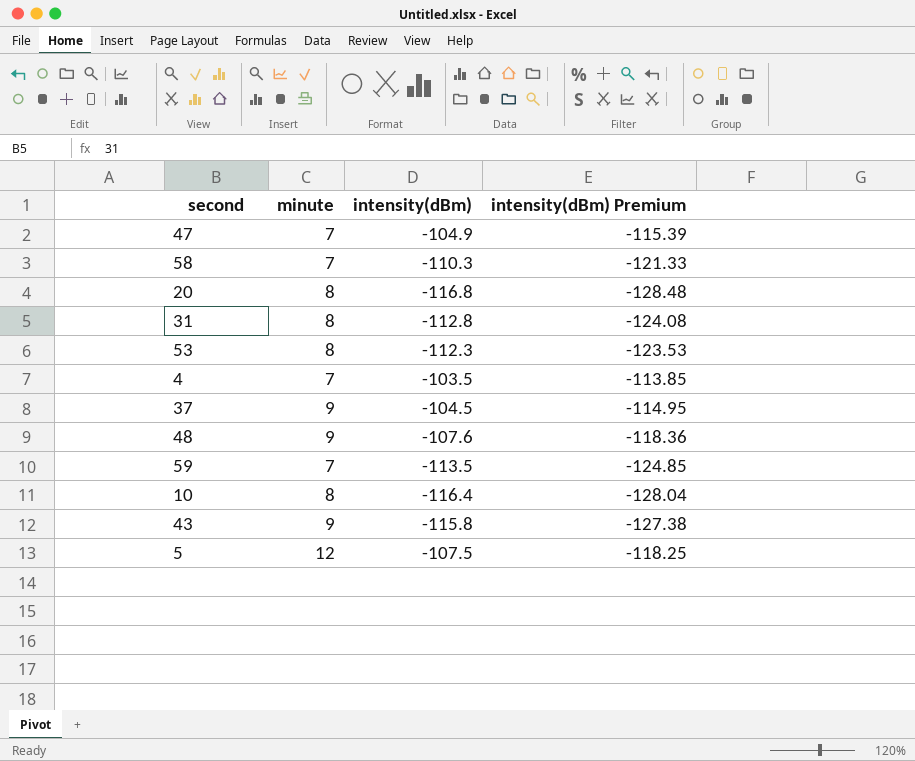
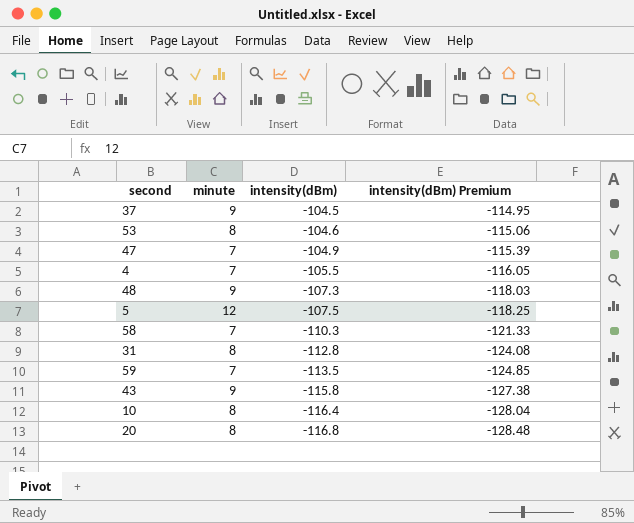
row order: none -> intensity(dBm) descending
53 | intensity(dBm): -112.3 -> -104.6
53 | intensity(dBm) Premium: -123.53 -> -115.06
4 | intensity(dBm): -103.5 -> -105.5
4 | intensity(dBm) Premium: -113.85 -> -116.05
48 | intensity(dBm): -107.6 -> -107.3
48 | intensity(dBm) Premium: -118.36 -> -118.03

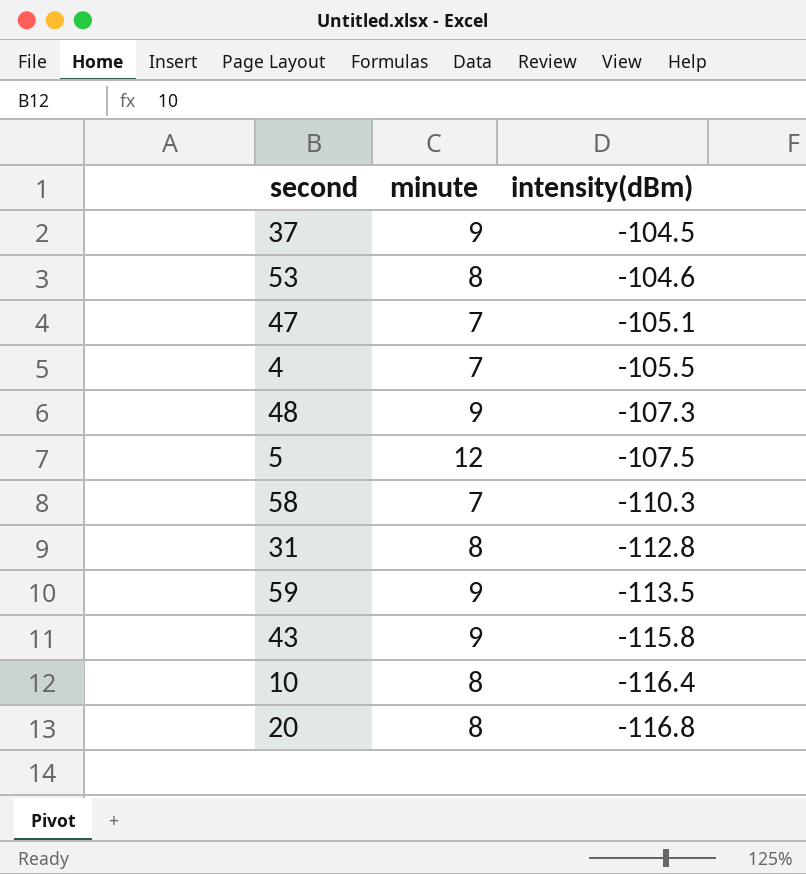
column intensity(dBm) Premium | formula: [intensity(dBm)] * 1.1 -> none
47 | intensity(dBm): -104.9 -> -105.1
59 | minute: 7 -> 9

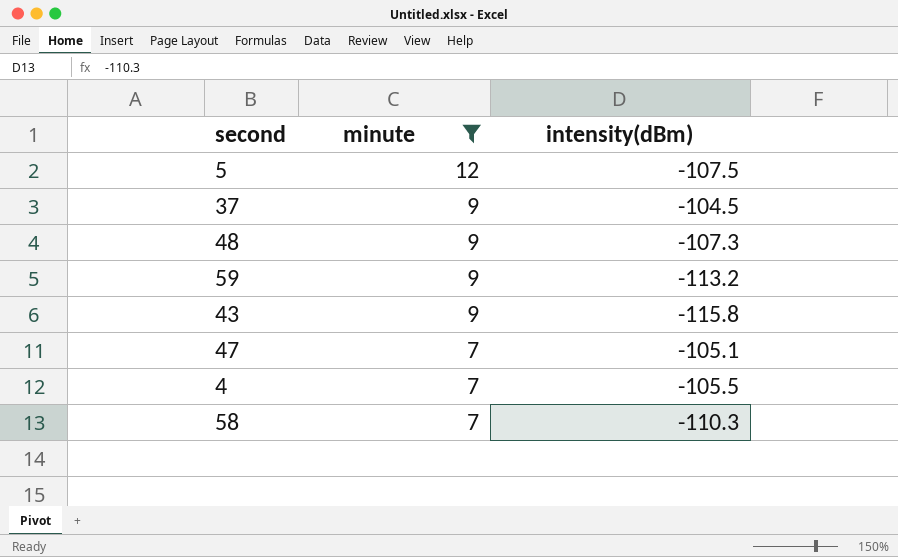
filter: none -> minute != 8
row order: intensity(dBm) descending -> minute descending
59 | intensity(dBm): -113.5 -> -113.2

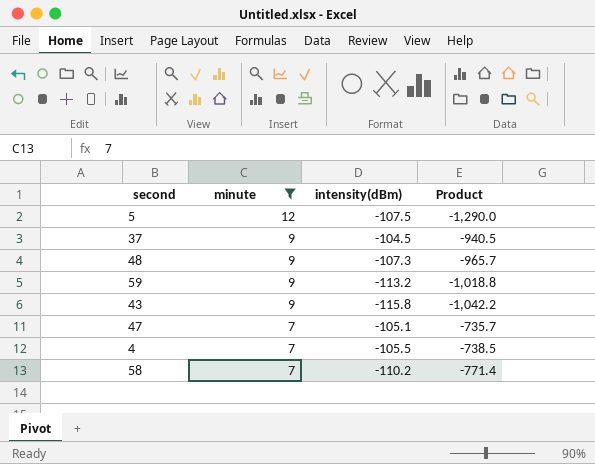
column Product | formula: none -> [minute] * [intensity(dBm)]
58 | intensity(dBm): -110.3 -> -110.2

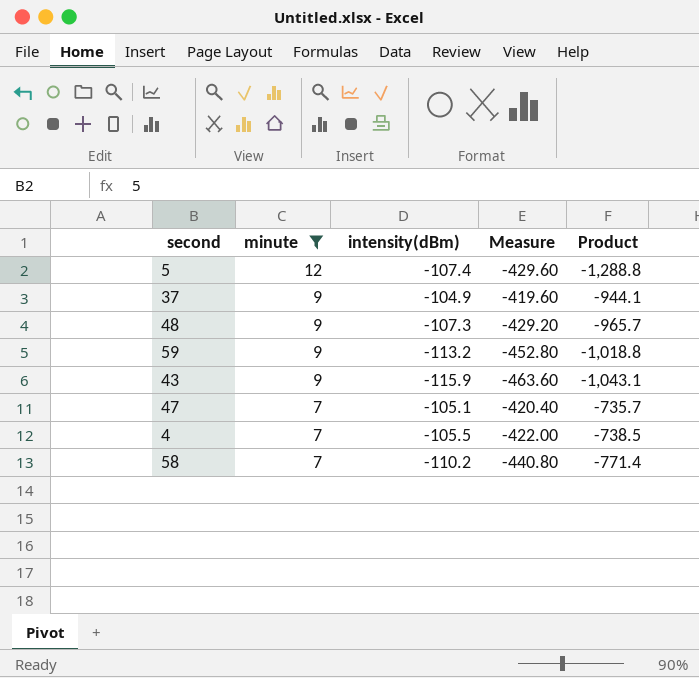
column Measure | formula: none -> [intensity(dBm)] * 4
5 | intensity(dBm): -107.5 -> -107.4
5 | Product: -1,290.0 -> -1,288.8
37 | intensity(dBm): -104.5 -> -104.9
37 | Product: -940.5 -> -944.1
43 | intensity(dBm): -115.8 -> -115.9
43 | Product: -1,042.2 -> -1,043.1

